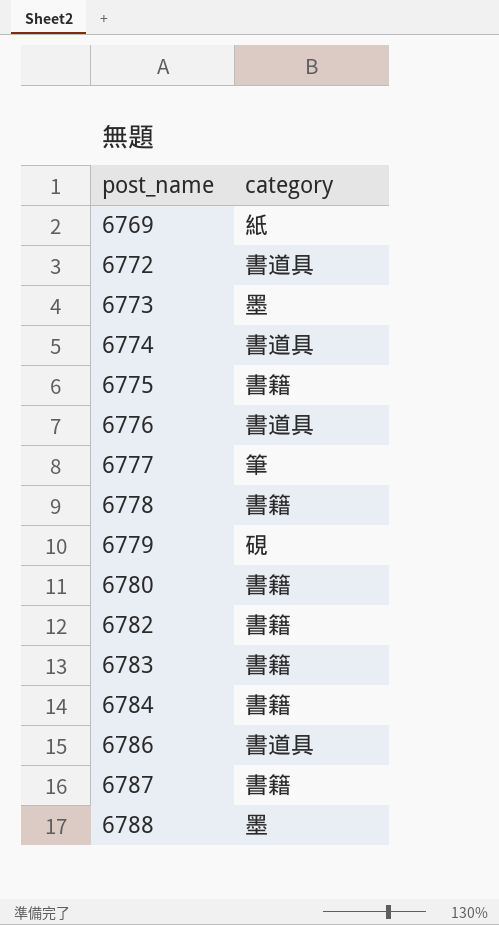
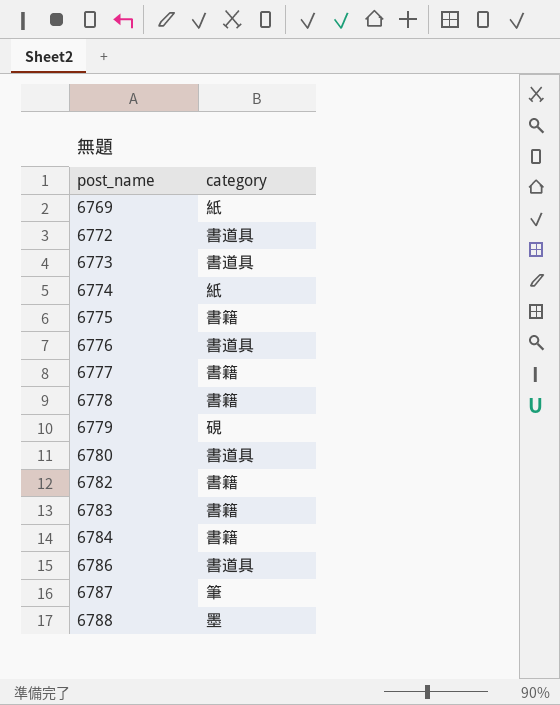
6773 | category: 墨 -> 書道具
6774 | category: 書道具 -> 紙
6777 | category: 筆 -> 書籍
6780 | category: 書籍 -> 書道具
6787 | category: 書籍 -> 筆

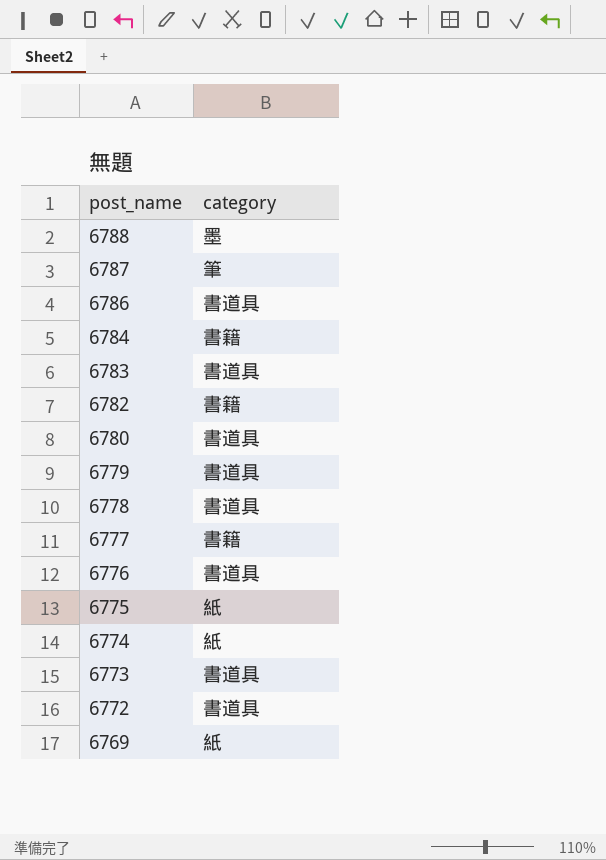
row order: post_name ascending -> post_name descending
6783 | category: 書籍 -> 書道具
6779 | category: 硯 -> 書道具
6778 | category: 書籍 -> 書道具
6775 | category: 書籍 -> 紙

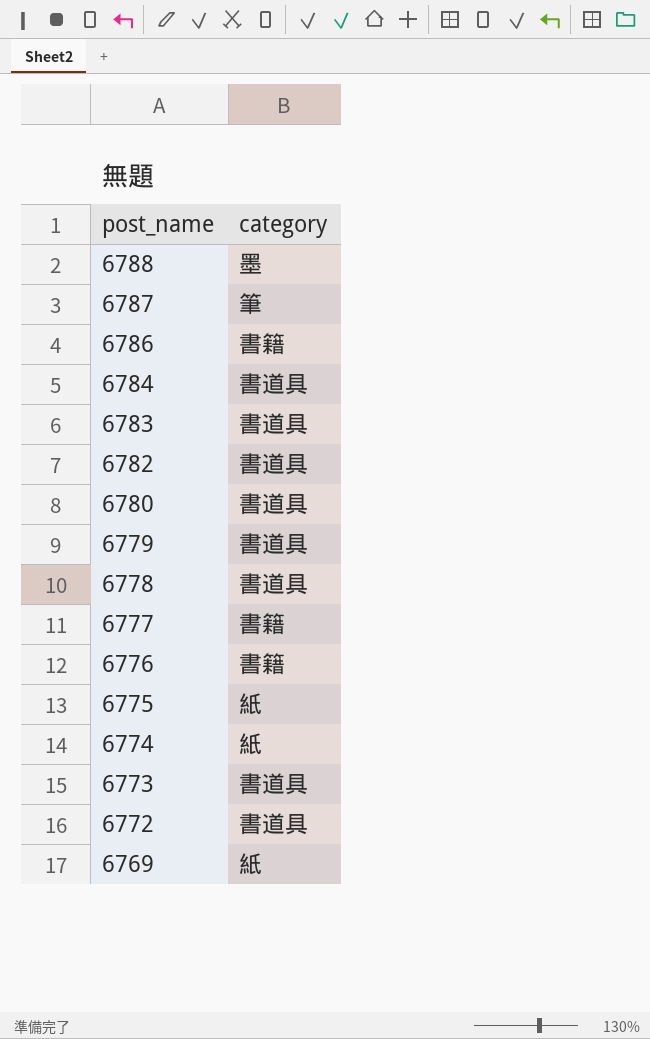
6786 | category: 書道具 -> 書籍
6784 | category: 書籍 -> 書道具
6782 | category: 書籍 -> 書道具
6776 | category: 書道具 -> 書籍

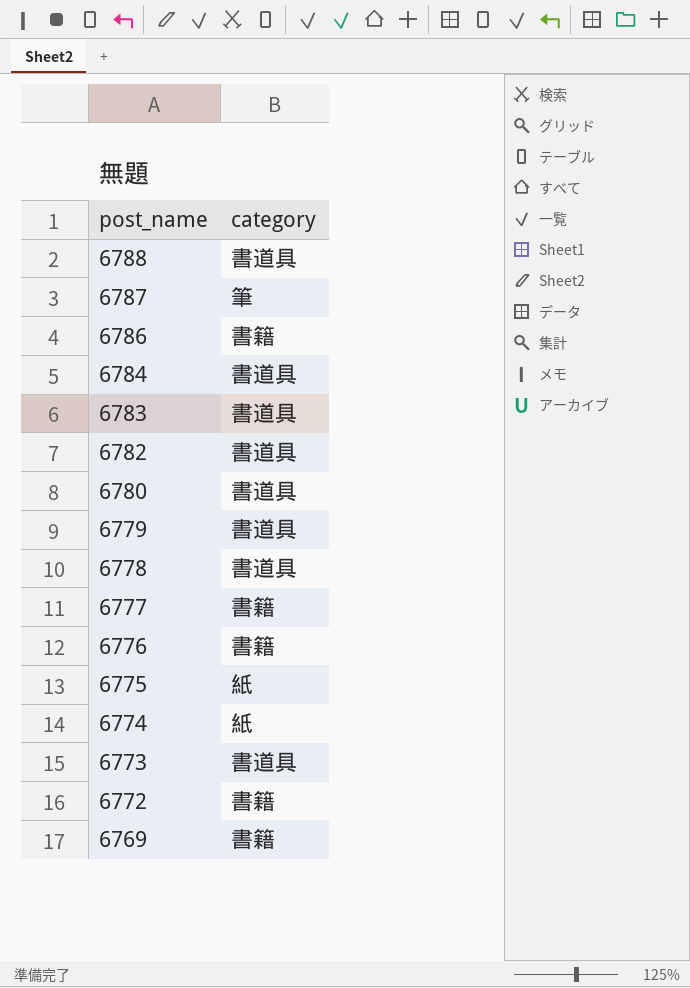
6788 | category: 墨 -> 書道具
6772 | category: 書道具 -> 書籍
6769 | category: 紙 -> 書籍

